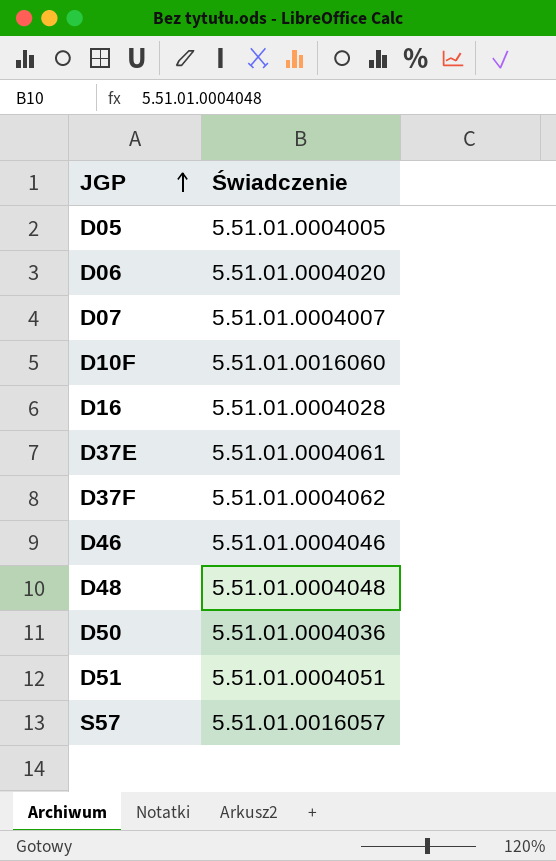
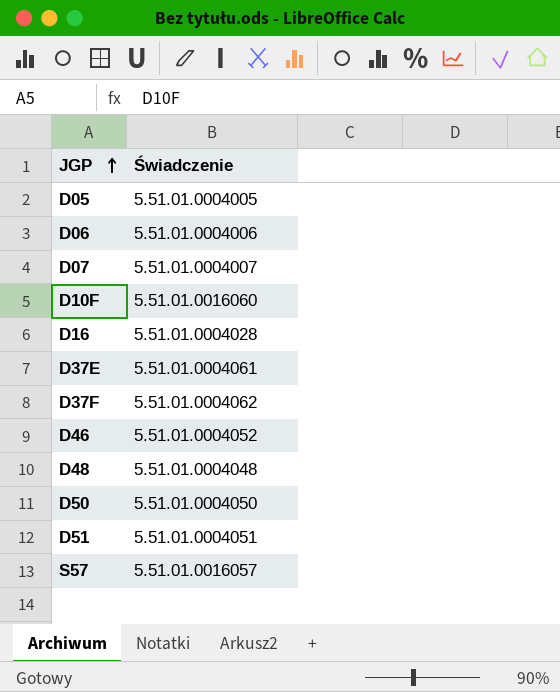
D06 | Świadczenie: 5.51.01.0004020 -> 5.51.01.0004006
D46 | Świadczenie: 5.51.01.0004046 -> 5.51.01.0004052
D50 | Świadczenie: 5.51.01.0004036 -> 5.51.01.0004050

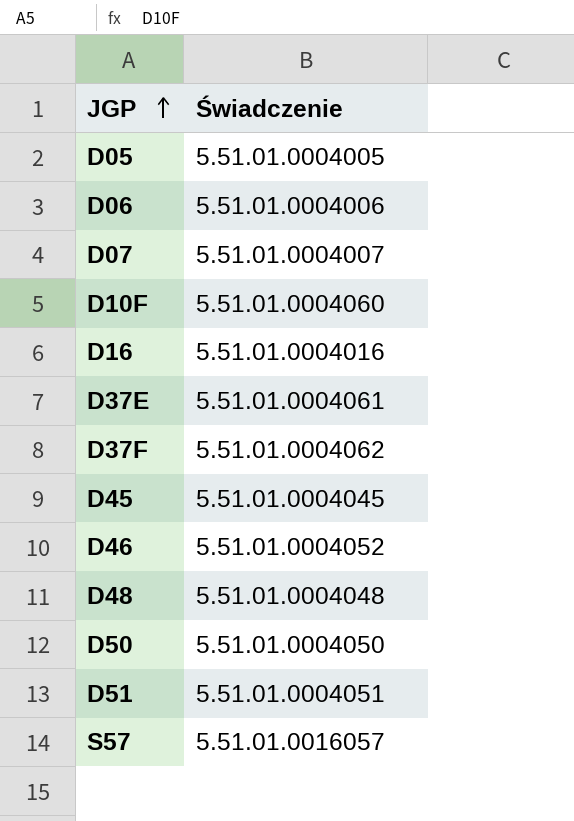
D10F | Świadczenie: 5.51.01.0016060 -> 5.51.01.0004060
D16 | Świadczenie: 5.51.01.0004028 -> 5.51.01.0004016
row D45: none -> 5.51.01.0004045

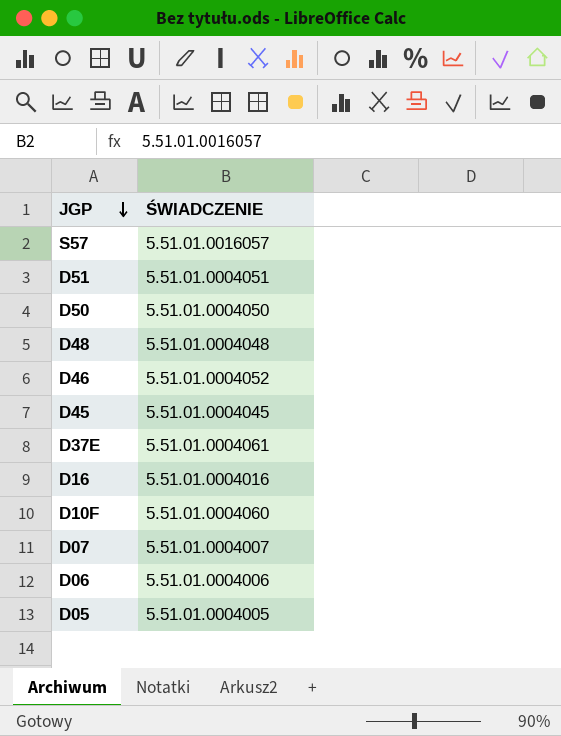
row order: JGP ascending -> JGP descending
column name: Świadczenie -> ŚWIADCZENIE
row D37F: 5.51.01.0004062 -> none

